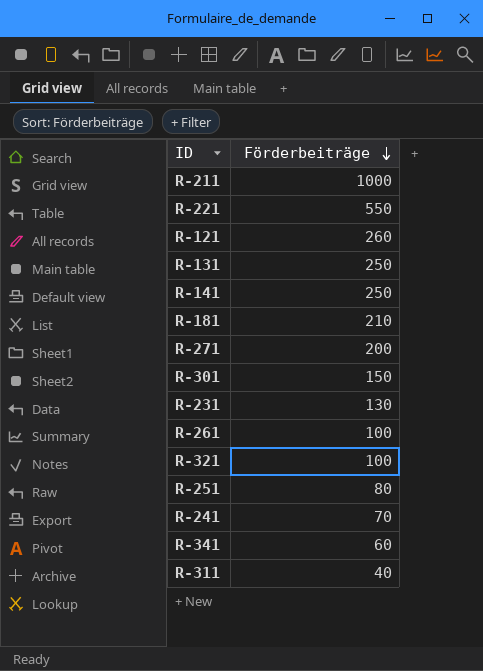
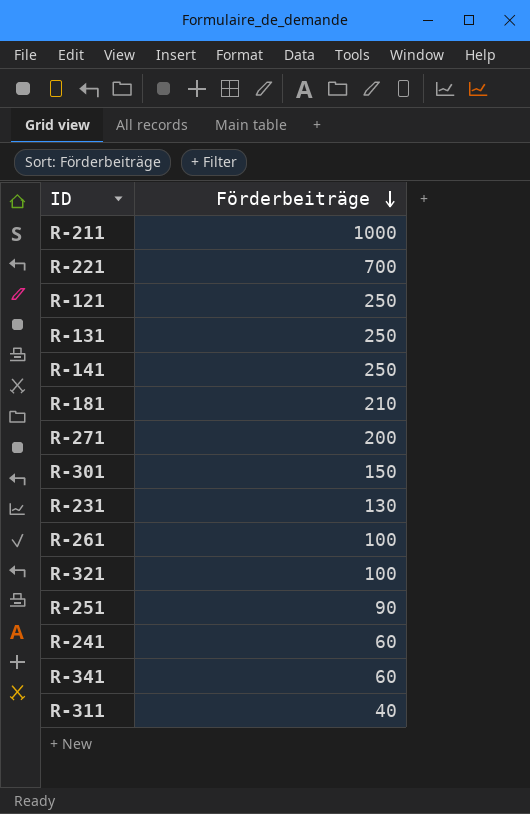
R-221 | Förderbeiträge: 550 -> 700
R-121 | Förderbeiträge: 260 -> 250
R-251 | Förderbeiträge: 80 -> 90
R-241 | Förderbeiträge: 70 -> 60

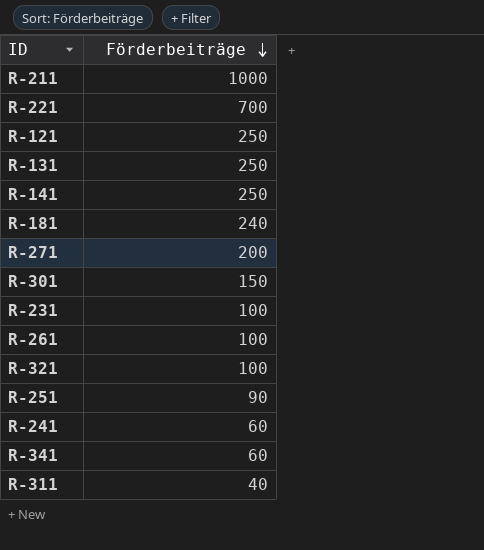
R-181 | Förderbeiträge: 210 -> 240
R-231 | Förderbeiträge: 130 -> 100

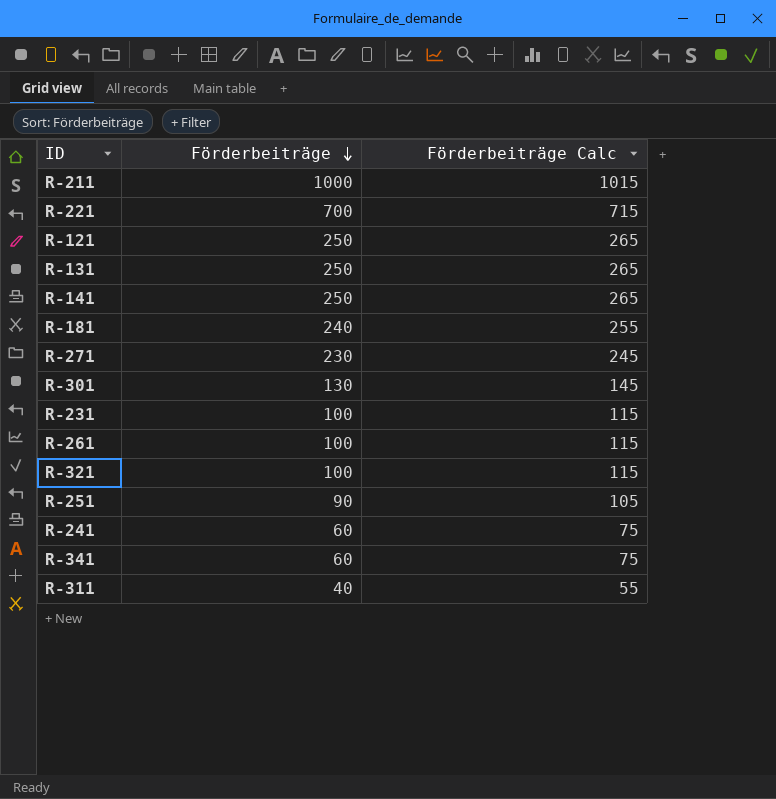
column Förderbeiträge Calc | formula: none -> [Förderbeiträge] + 15
R-271 | Förderbeiträge: 200 -> 230
R-301 | Förderbeiträge: 150 -> 130

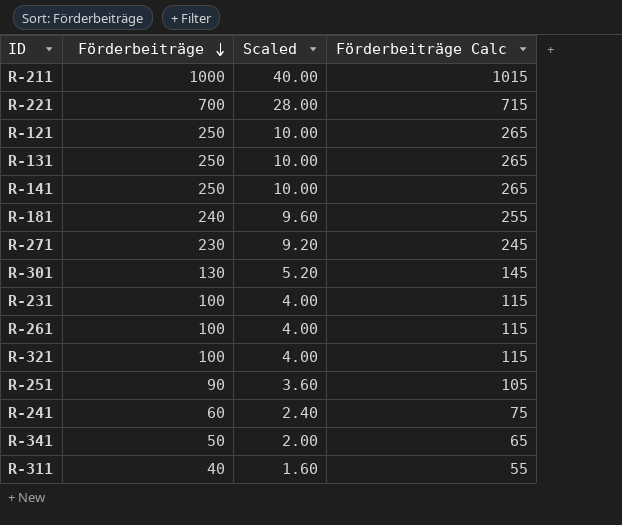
column Scaled | formula: none -> [Förderbeiträge] * 0.04
R-341 | Förderbeiträge: 60 -> 50
R-341 | Förderbeiträge Calc: 75 -> 65

